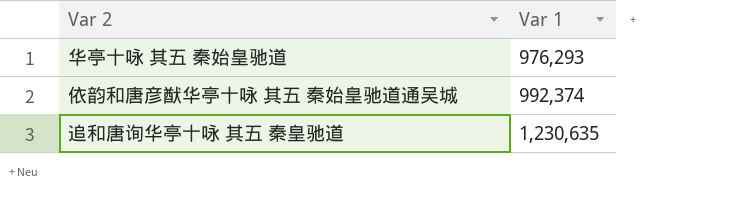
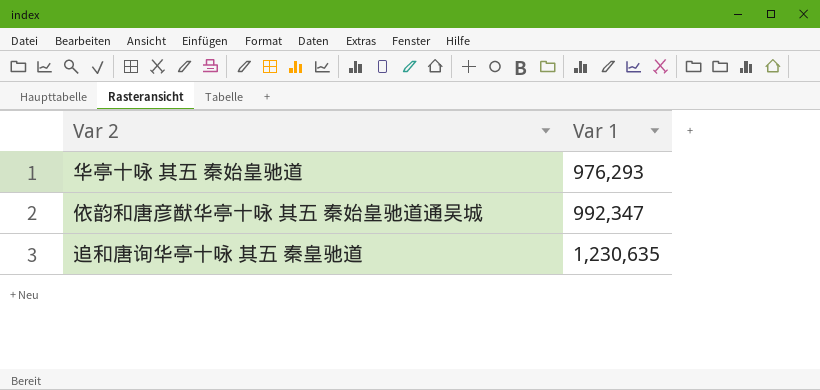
依韵和唐彦猷华亭十咏 其五 秦始皇驰道通吴城 | Var 1: 992,374 -> 992,347

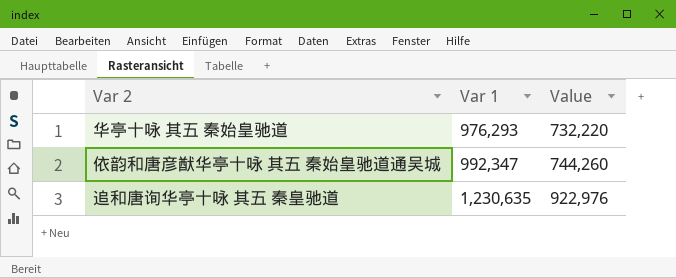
column Value | formula: none -> [Var 1] * 0.75

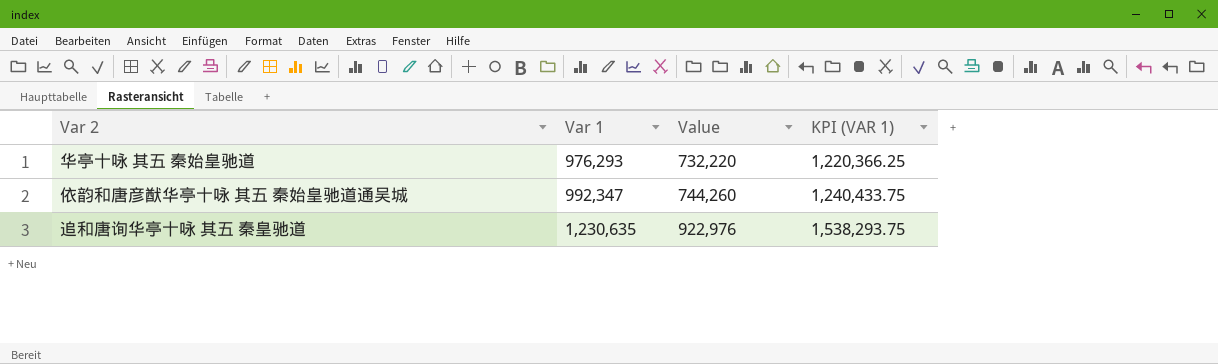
column KPI (VAR 1) | formula: none -> [Var 1] * 1.25

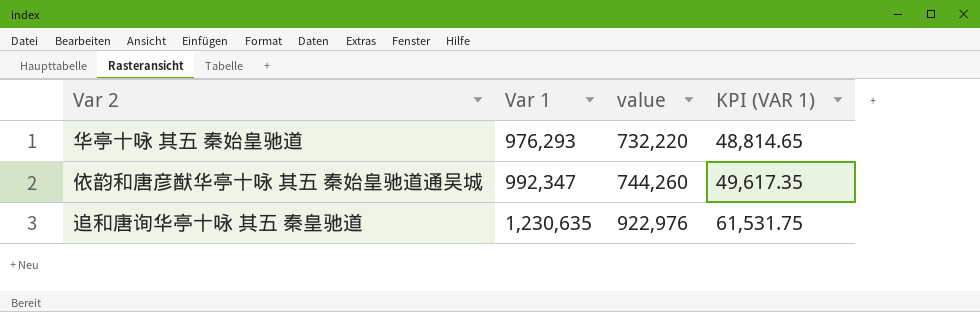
column name: Value -> value
column KPI (VAR 1) | formula: [Var 1] * 1.25 -> [Var 1] * 0.05

